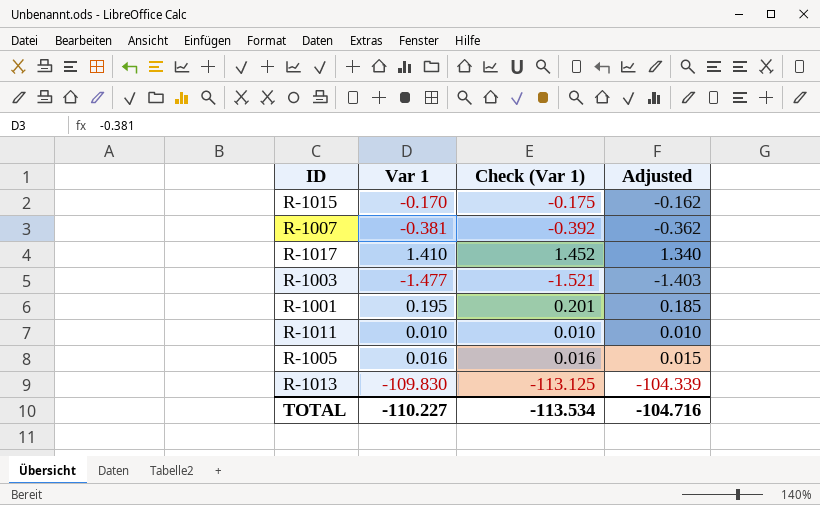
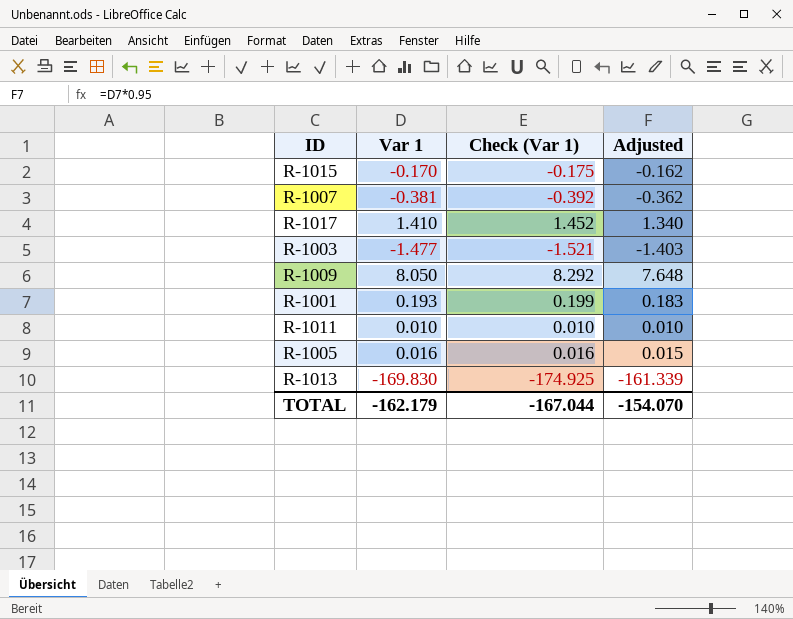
row R-1009: none -> 8.050 | 8.292 | 7.648
R-1001 | Var 1: 0.195 -> 0.193
R-1001 | Check (Var 1): 0.201 -> 0.199
R-1001 | Adjusted: 0.185 -> 0.183
R-1013 | Var 1: -109.830 -> -169.830
R-1013 | Check (Var 1): -113.125 -> -174.925
R-1013 | Adjusted: -104.339 -> -161.339
TOTAL | Var 1: -110.227 -> -162.179
TOTAL | Check (Var 1): -113.534 -> -167.044
TOTAL | Adjusted: -104.716 -> -154.070

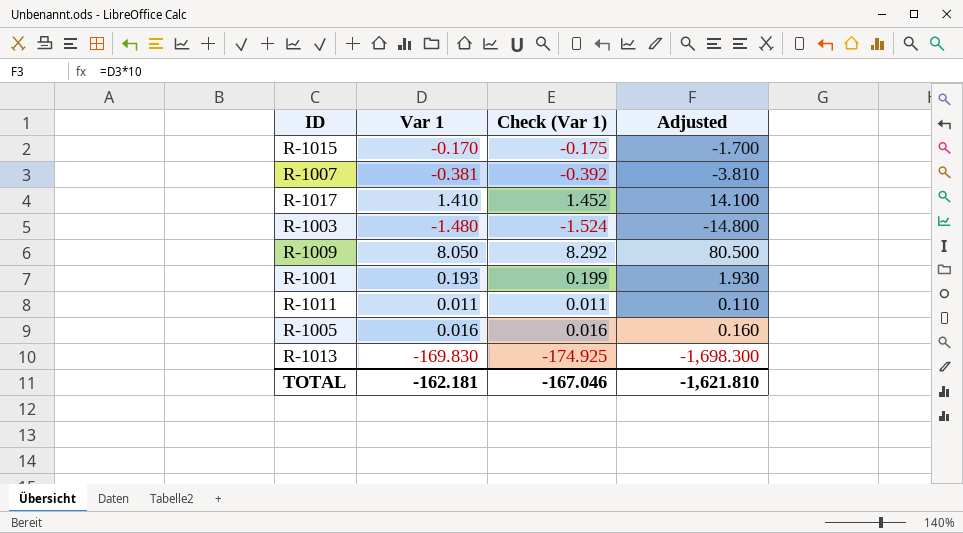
column Adjusted | formula: [Var 1] * 0.95 -> [Var 1] * 10
R-1003 | Var 1: -1.477 -> -1.480
R-1003 | Check (Var 1): -1.521 -> -1.524
R-1011 | Var 1: 0.010 -> 0.011
R-1011 | Check (Var 1): 0.010 -> 0.011
TOTAL | Var 1: -162.179 -> -162.181
TOTAL | Check (Var 1): -167.044 -> -167.046
TOTAL | Adjusted: -154.070 -> -1,621.810

